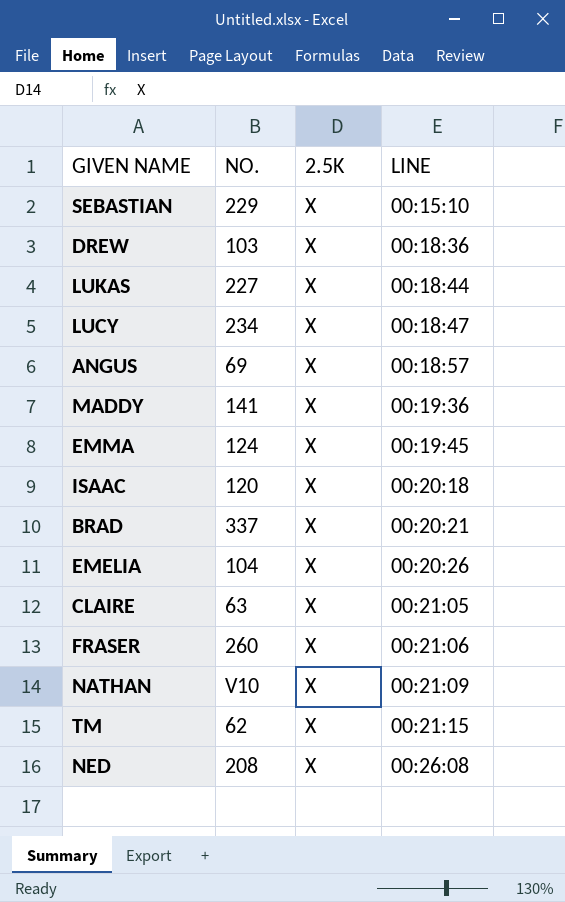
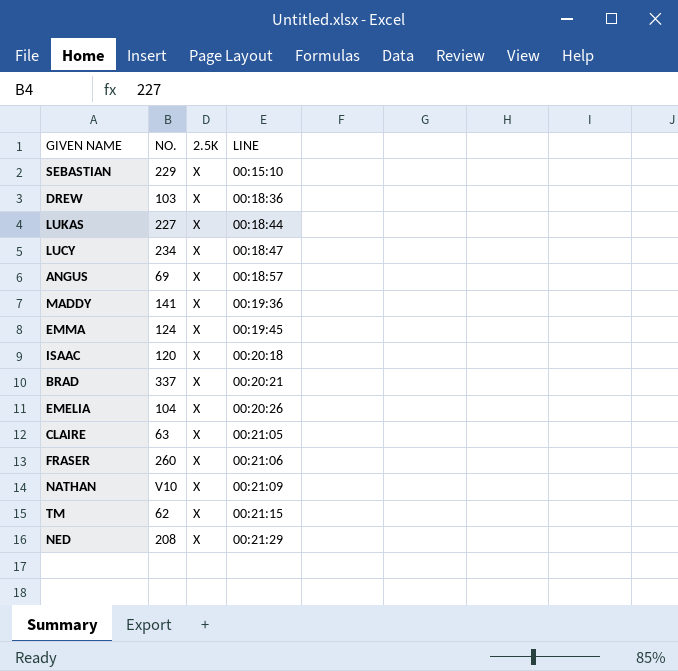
NED | LINE: 00:26:08 -> 00:21:29

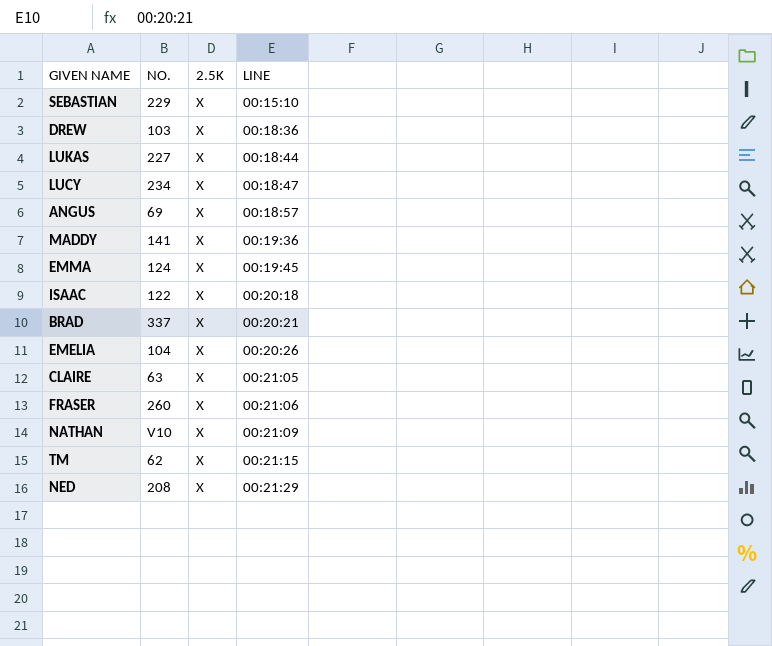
ISAAC | NO.: 120 -> 122

